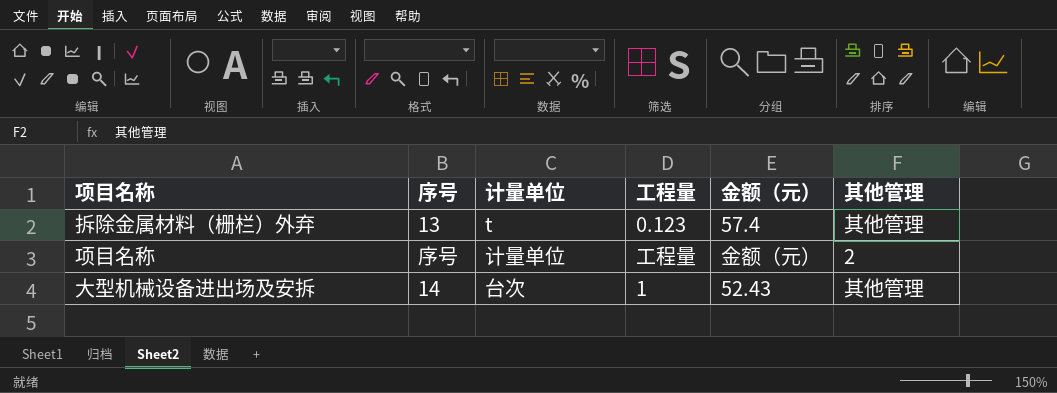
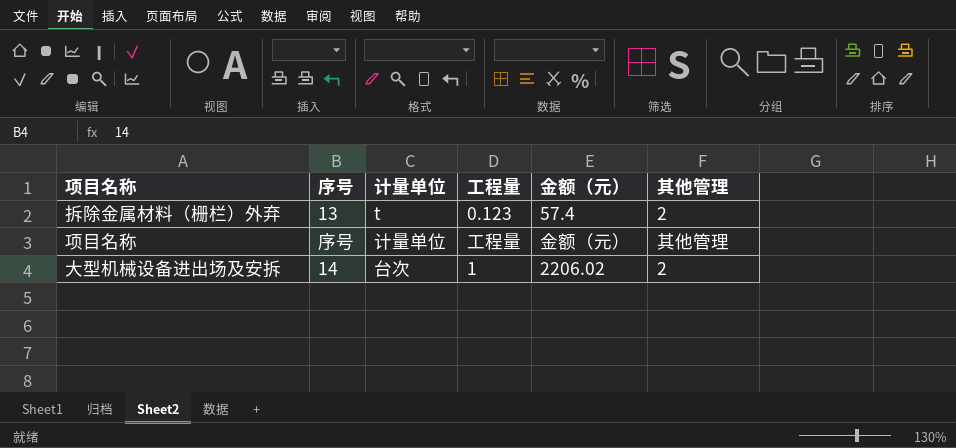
拆除金属材料（栅栏）外弃 | 其他管理: 其他管理 -> 2
项目名称 | 其他管理: 2 -> 其他管理
大型机械设备进出场及安拆 | 金额（元）: 52.43 -> 2206.02
大型机械设备进出场及安拆 | 其他管理: 其他管理 -> 2

